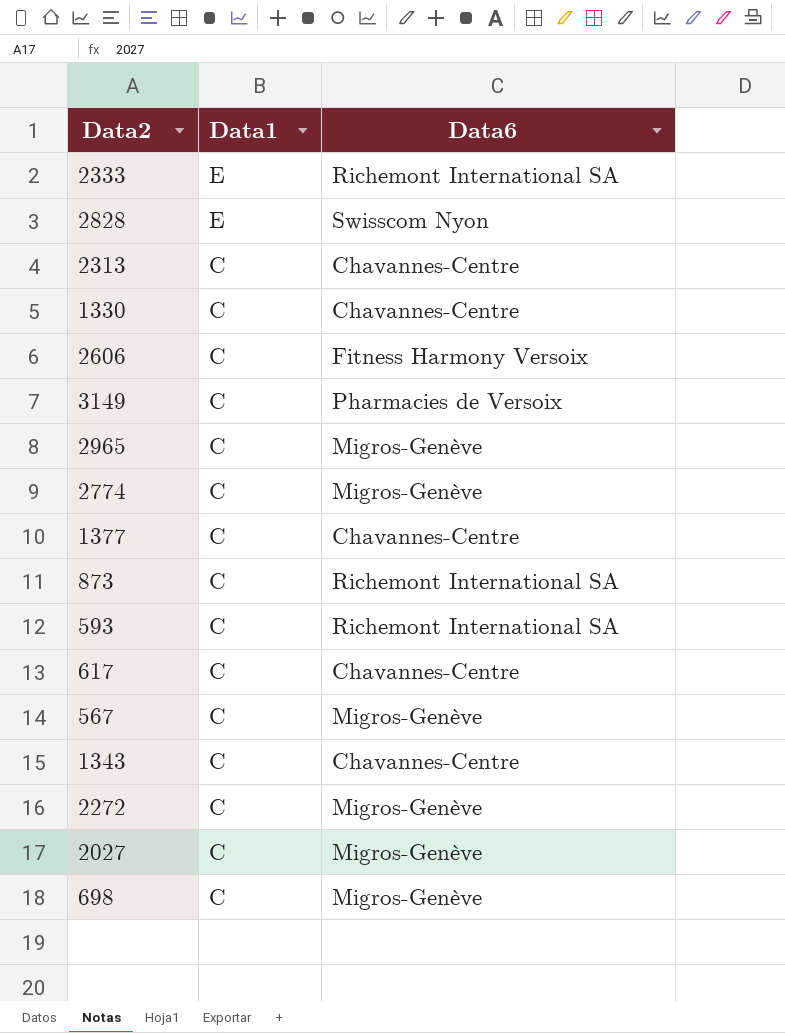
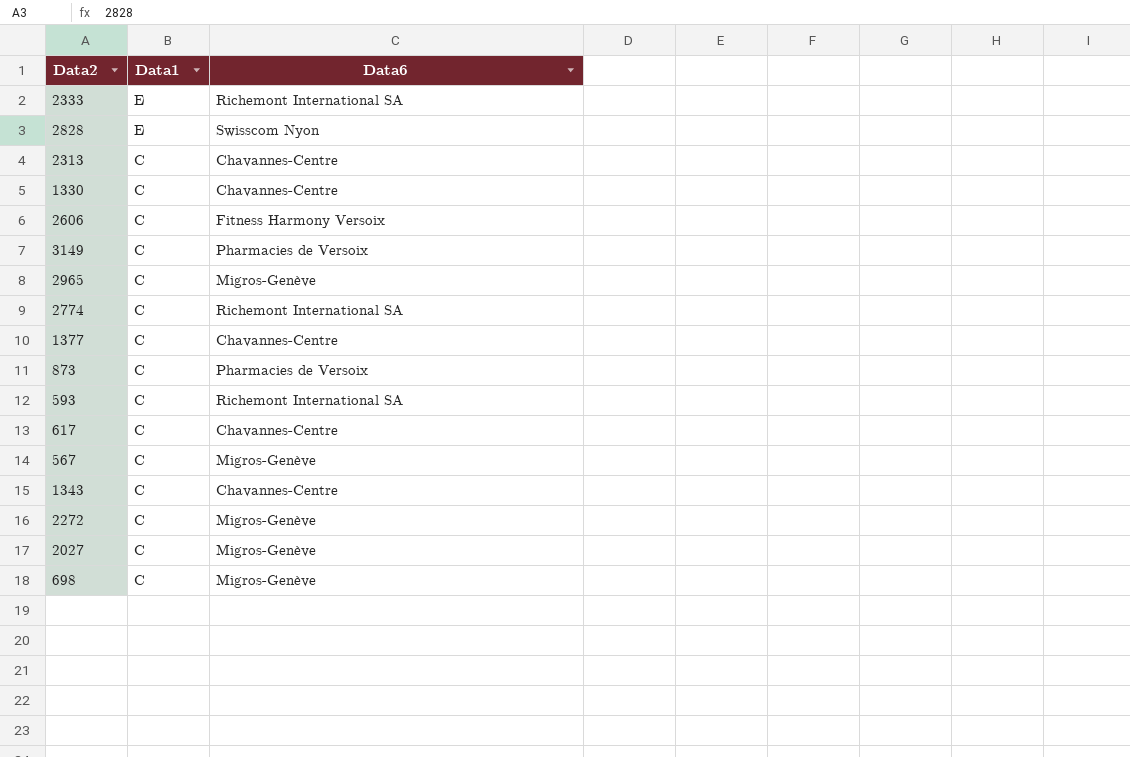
2774 | Data6: Migros-Genève -> Richemont International SA
873 | Data6: Richemont International SA -> Pharmacies de Versoix

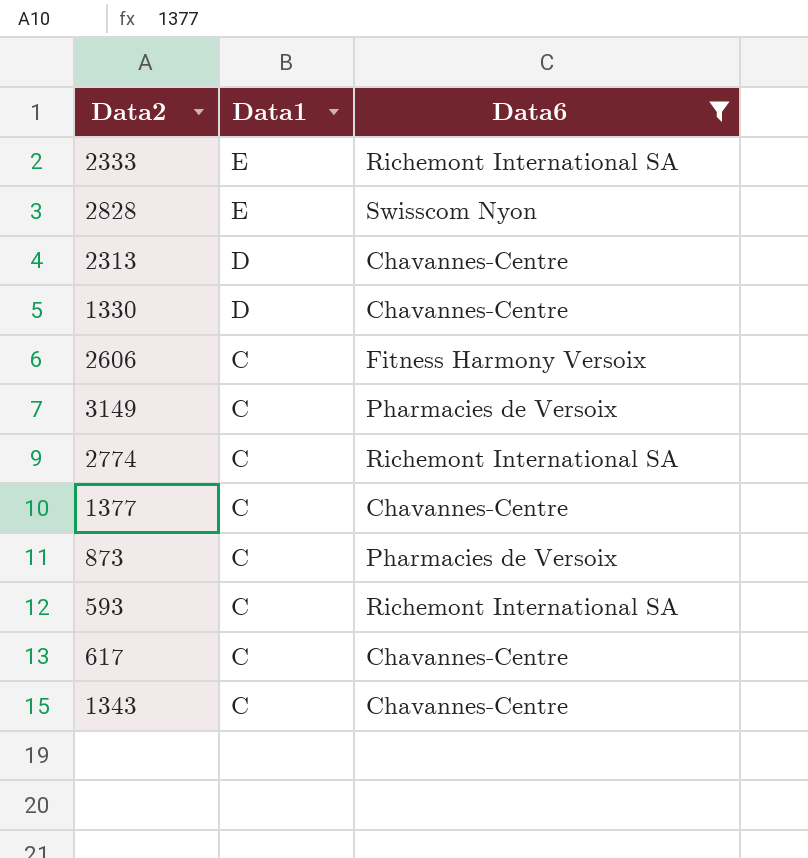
filter: none -> Data6 != Migros-Genève
2313 | Data1: C -> D
1330 | Data1: C -> D

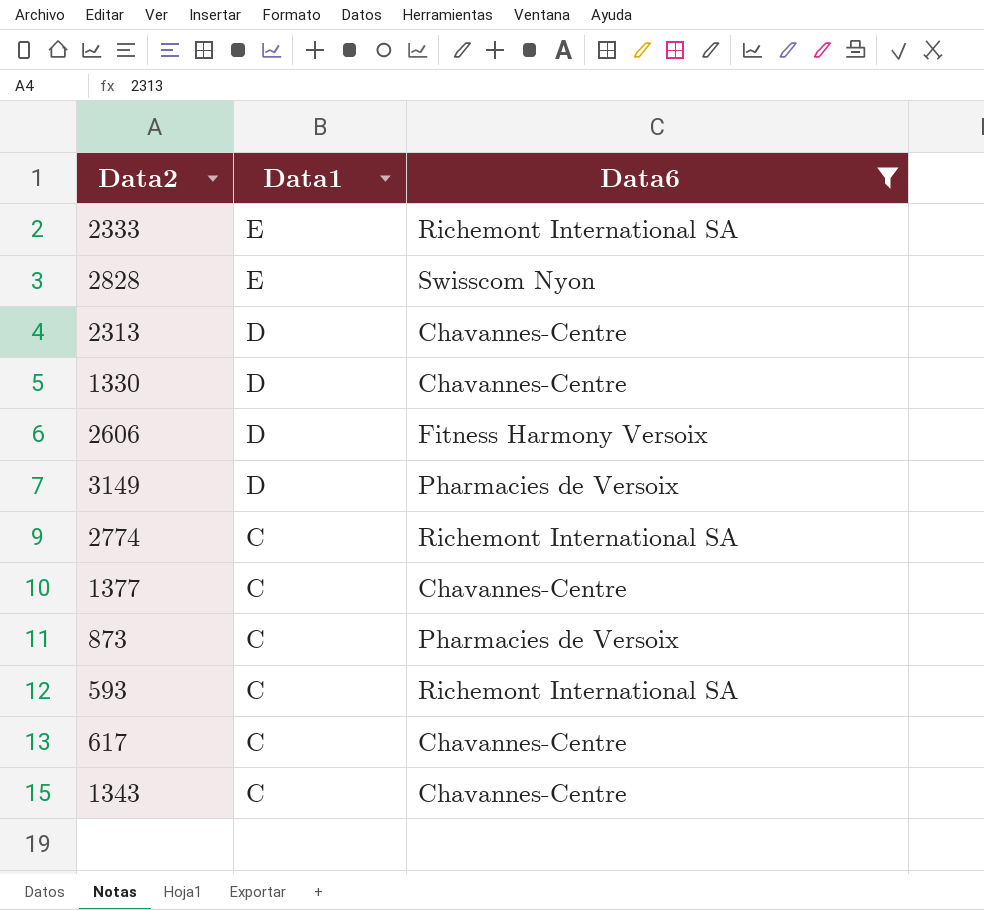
2606 | Data1: C -> D
3149 | Data1: C -> D

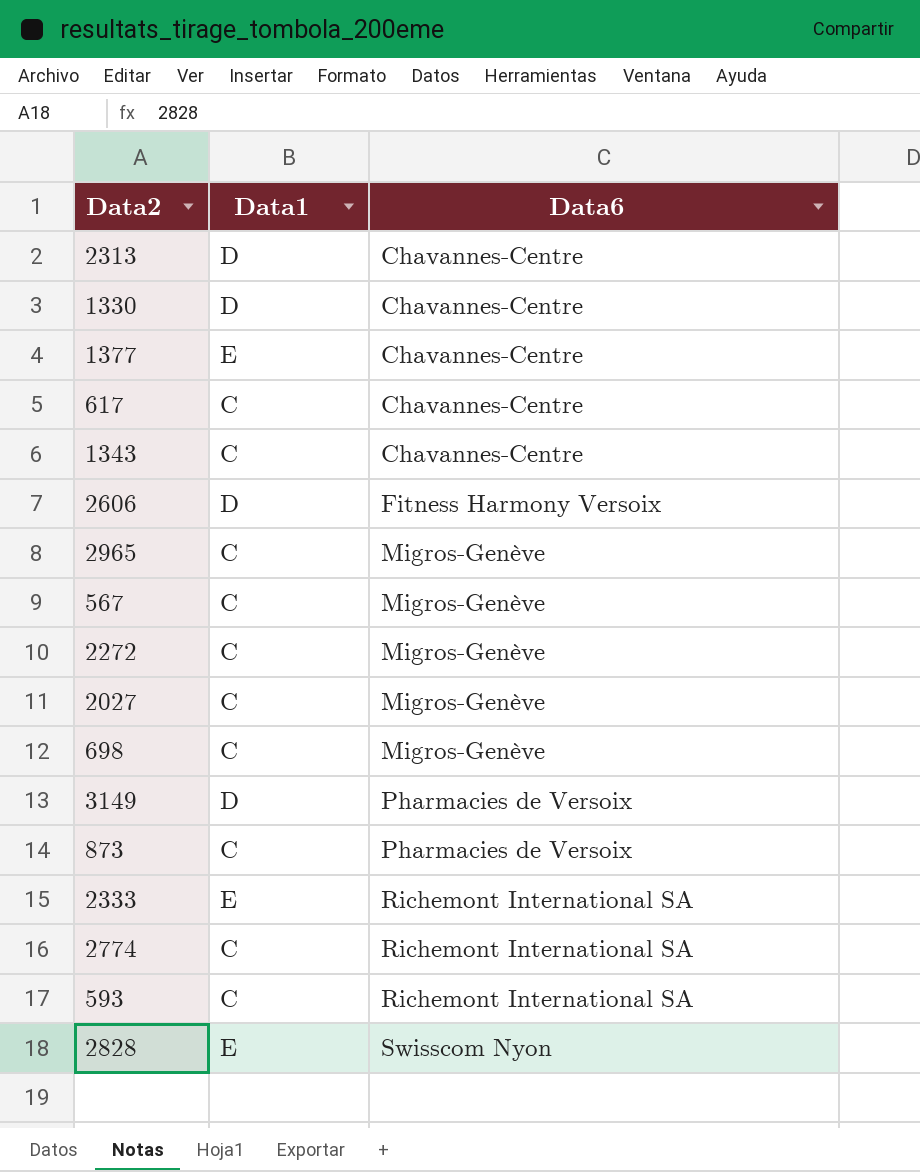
filter: Data6 != Migros-Genève -> none
row order: Data1 descending -> Data6 ascending
1377 | Data1: C -> E

